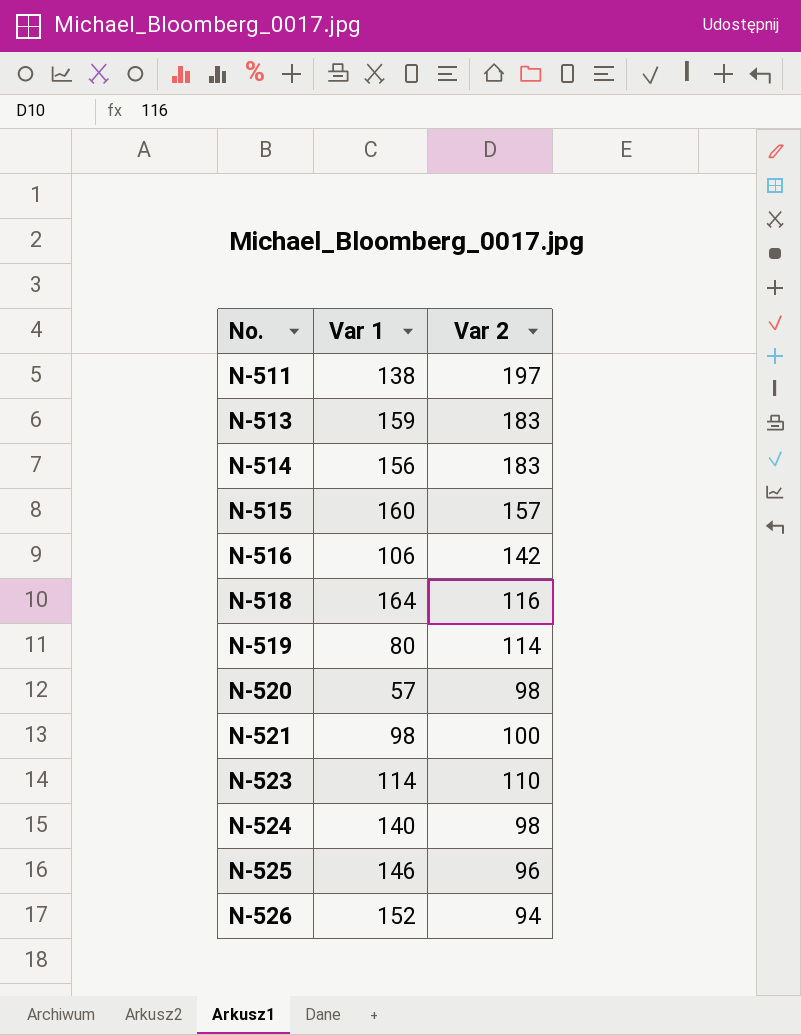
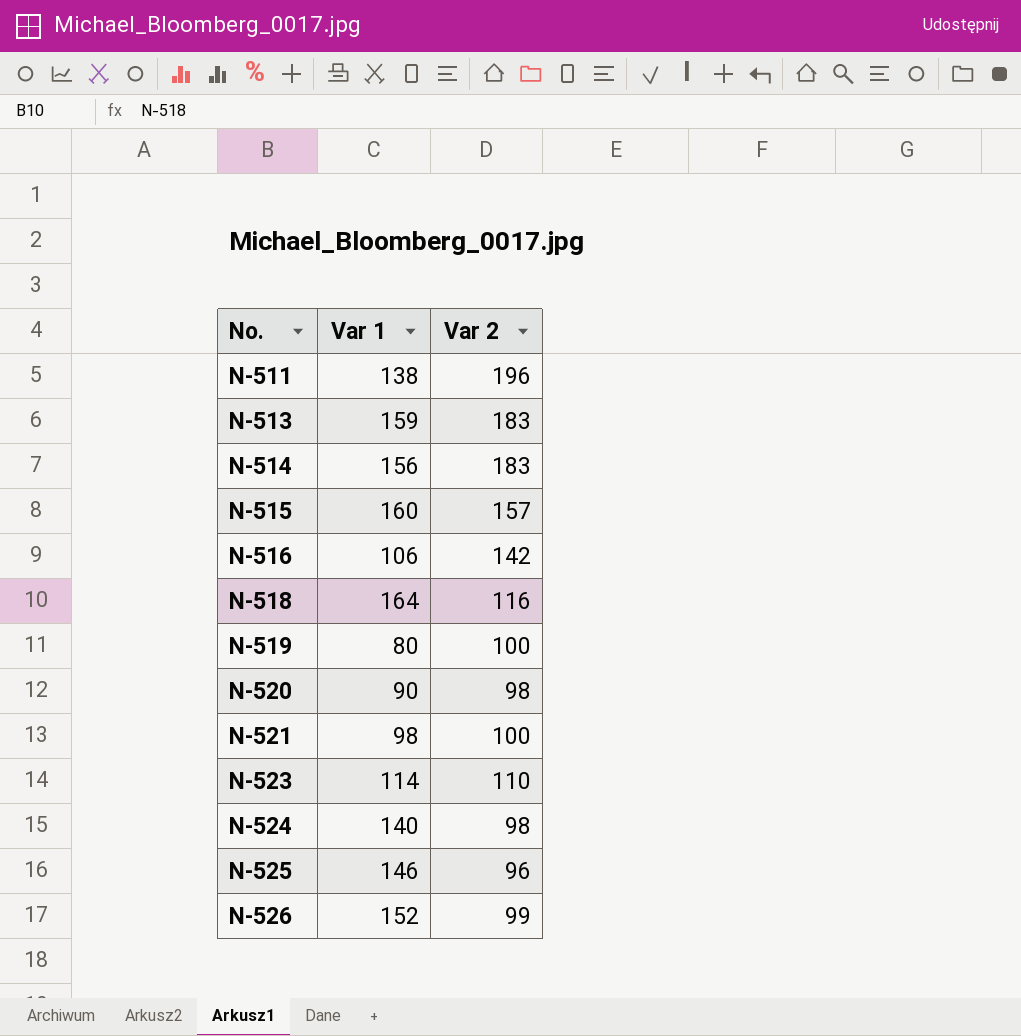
N-511 | Var 2: 197 -> 196
N-519 | Var 2: 114 -> 100
N-520 | Var 1: 57 -> 90
N-526 | Var 2: 94 -> 99

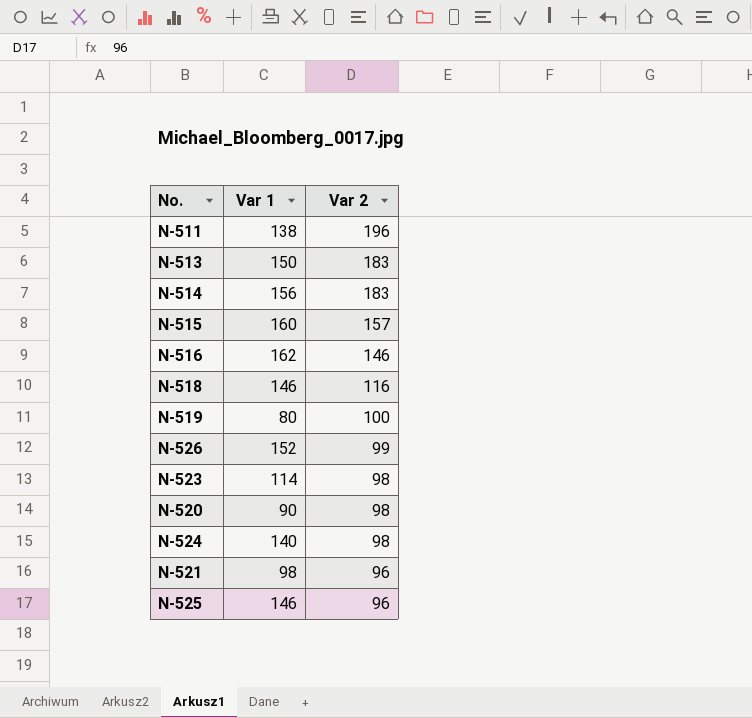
row order: No. ascending -> Var 2 descending
N-513 | Var 1: 159 -> 150
N-516 | Var 1: 106 -> 162
N-516 | Var 2: 142 -> 146
N-518 | Var 1: 164 -> 146
N-523 | Var 2: 110 -> 98
N-521 | Var 2: 100 -> 96

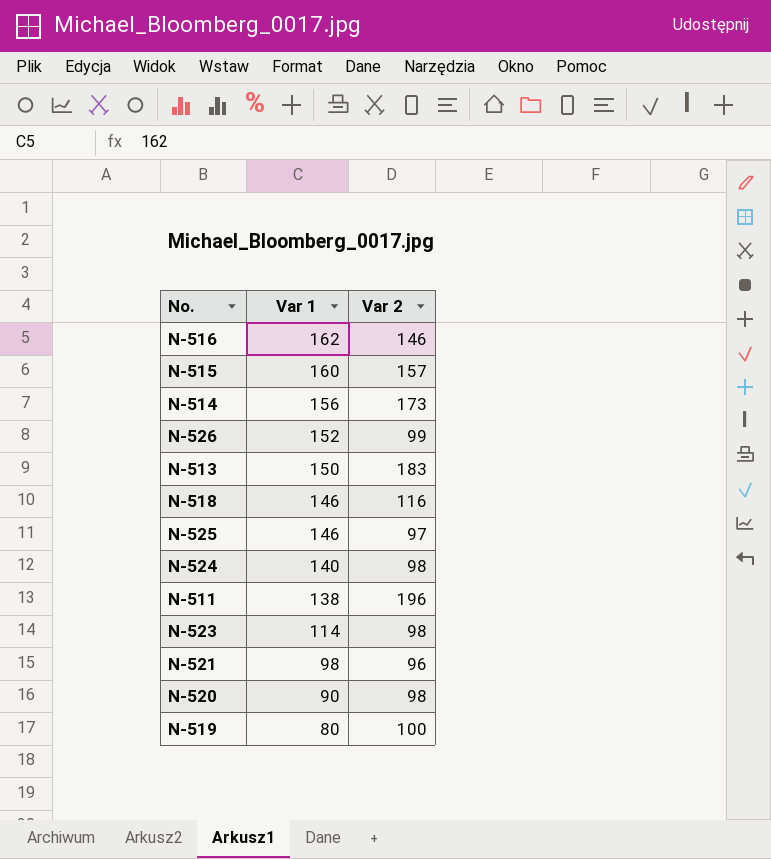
row order: Var 2 descending -> Var 1 descending
N-514 | Var 2: 183 -> 173
N-525 | Var 2: 96 -> 97

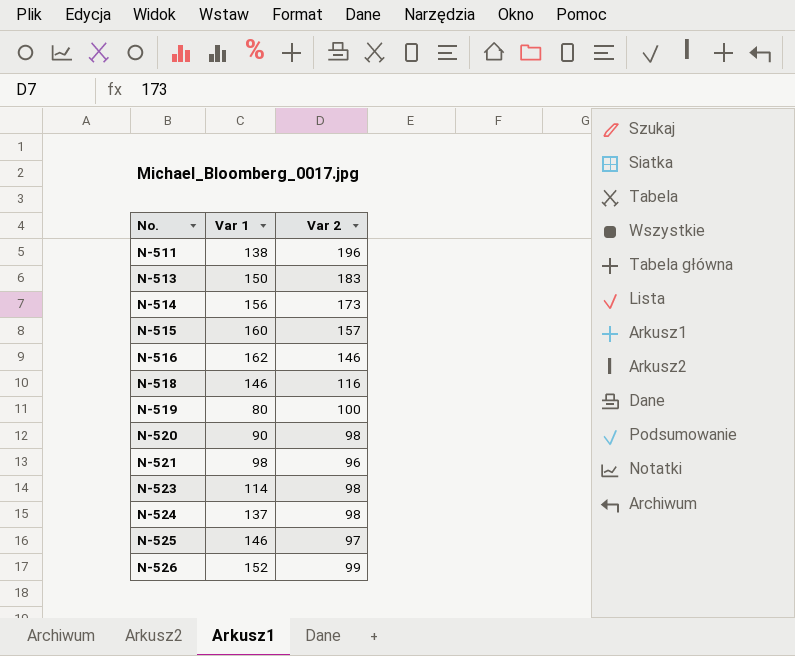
row order: Var 1 descending -> No. ascending
N-524 | Var 1: 140 -> 137

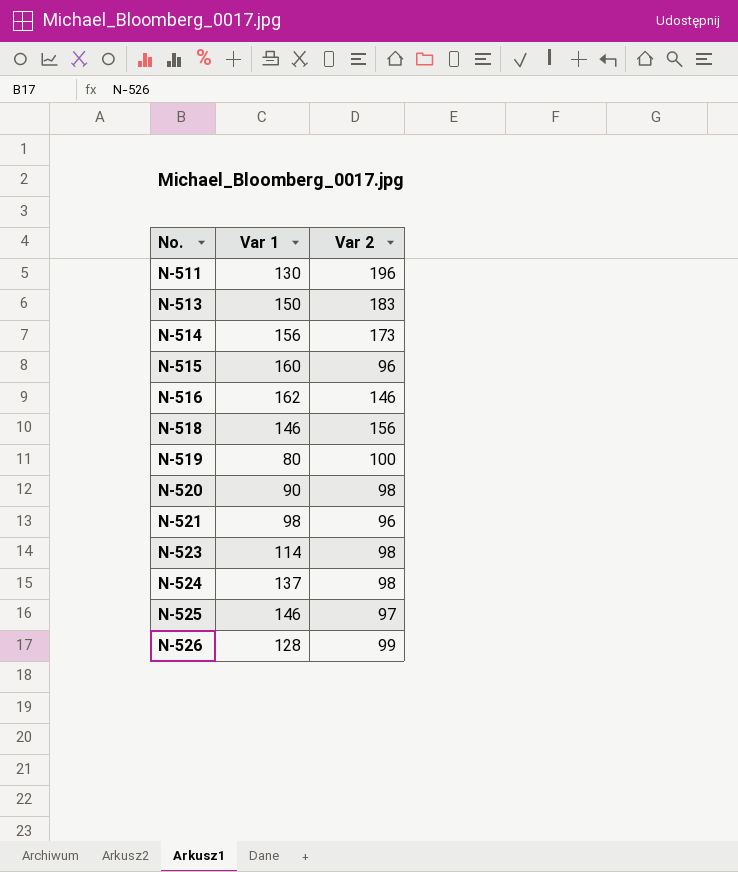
N-511 | Var 1: 138 -> 130
N-515 | Var 2: 157 -> 96
N-518 | Var 2: 116 -> 156
N-526 | Var 1: 152 -> 128

